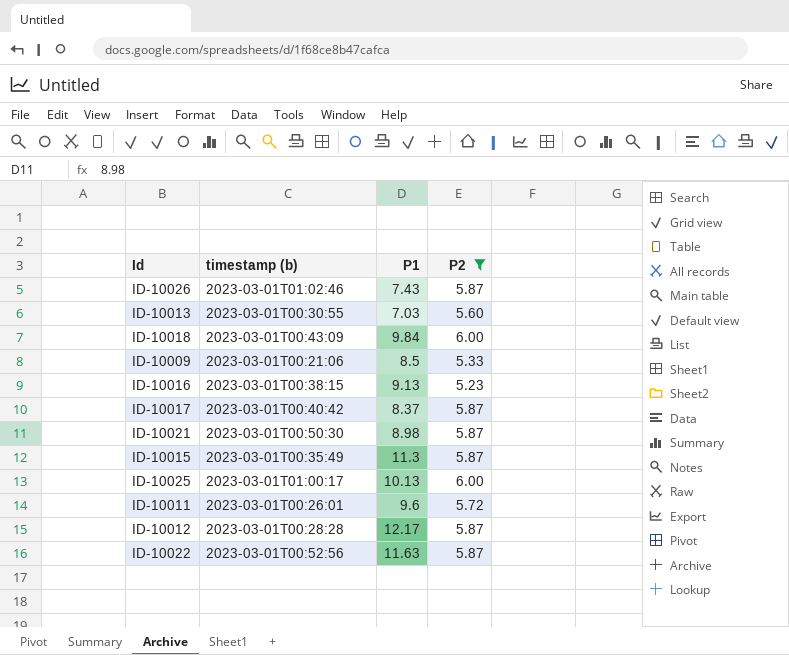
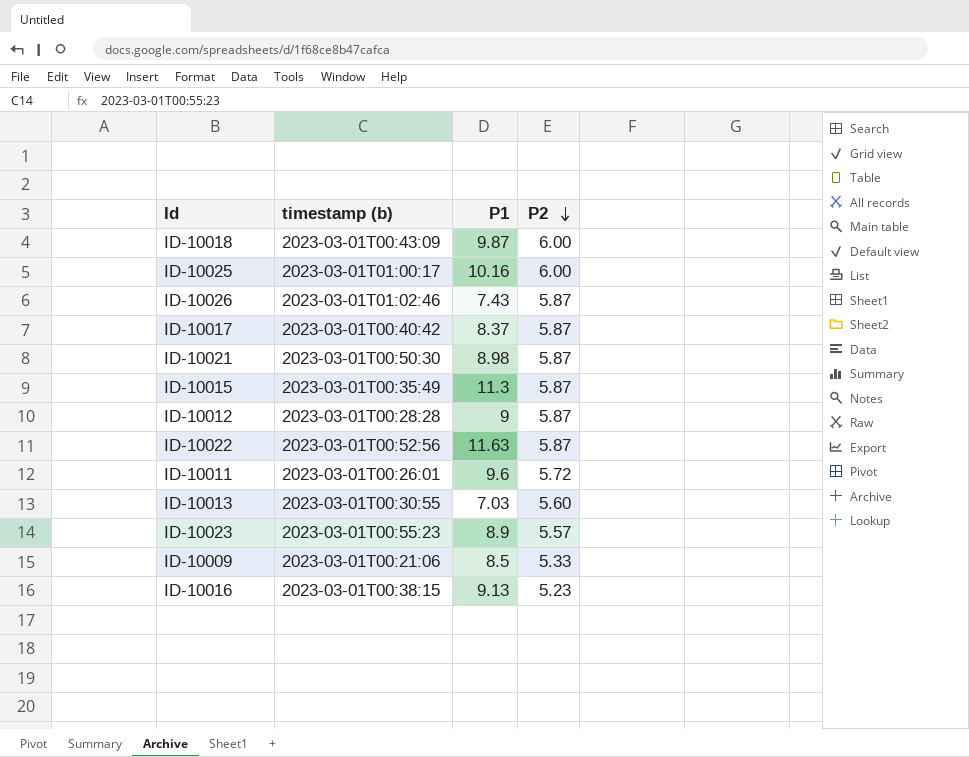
filter: P2 != 5.57 -> none
row order: none -> P2 descending
ID-10018 | P1: 9.84 -> 9.87
ID-10025 | P1: 10.13 -> 10.16
ID-10012 | P1: 12.17 -> 9

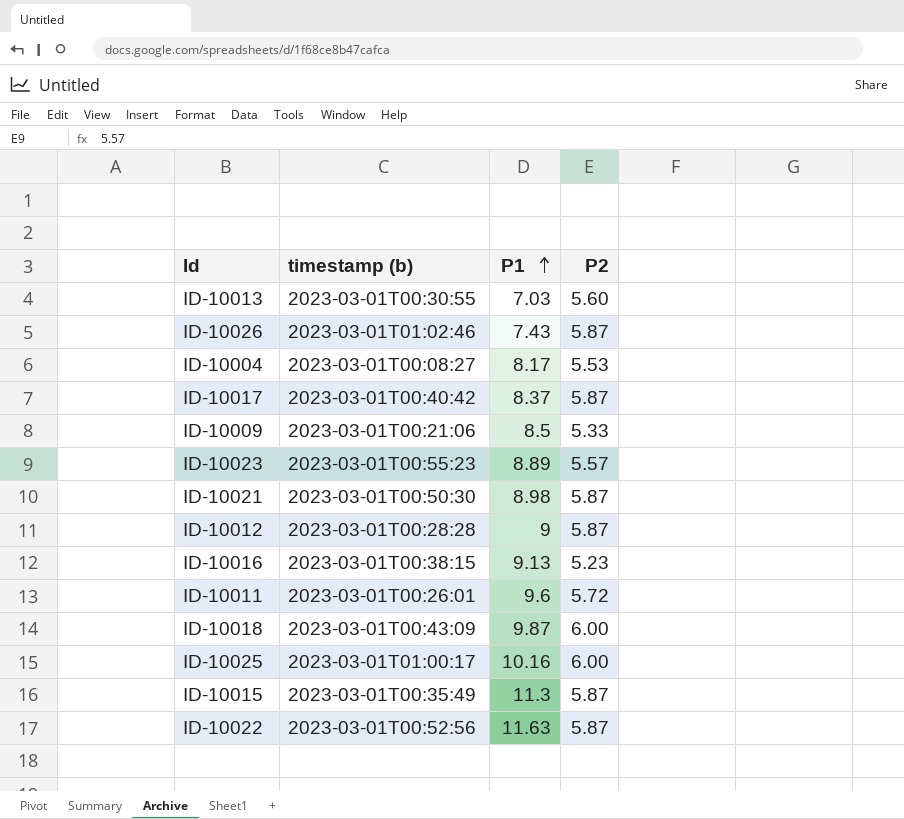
row order: P2 descending -> P1 ascending
row ID-10004: none -> 2023-03-01T00:08:27 | 8.17 | 5.53
ID-10023 | P1: 8.9 -> 8.89

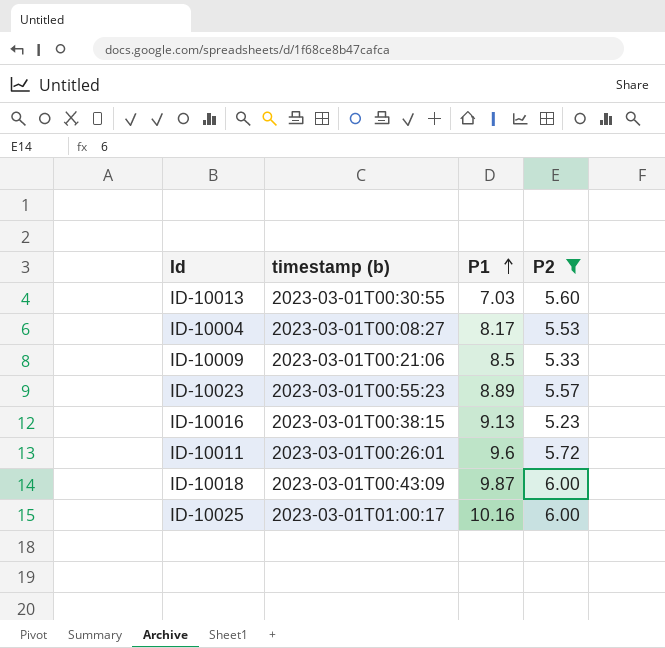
filter: none -> P2 != 5.87

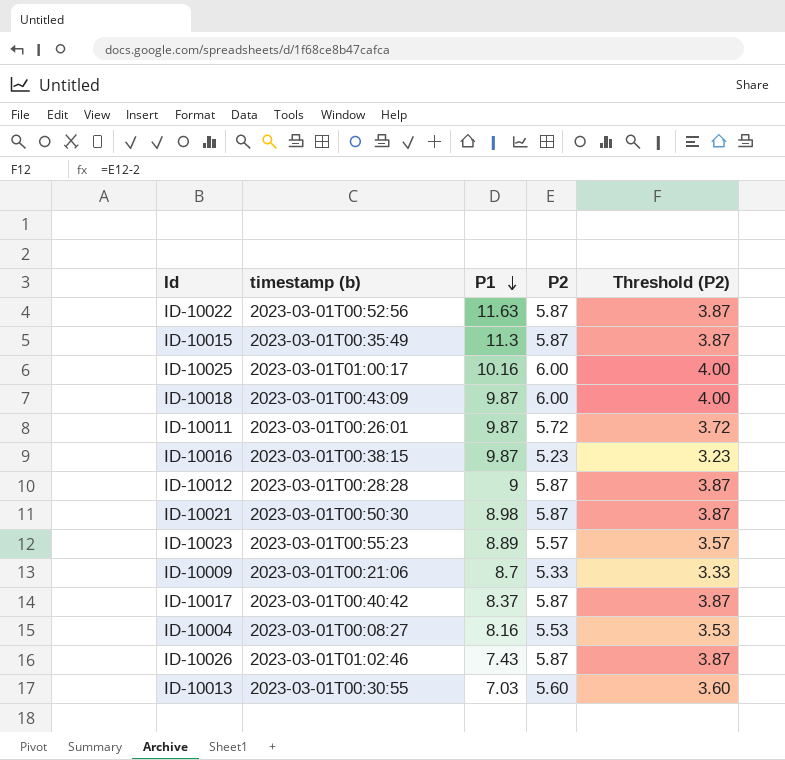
filter: P2 != 5.87 -> none
row order: P1 ascending -> P1 descending
column Threshold (P2) | formula: none -> [P2] - 2
ID-10011 | P1: 9.6 -> 9.87
ID-10016 | P1: 9.13 -> 9.87
ID-10009 | P1: 8.5 -> 8.7
ID-10004 | P1: 8.17 -> 8.16

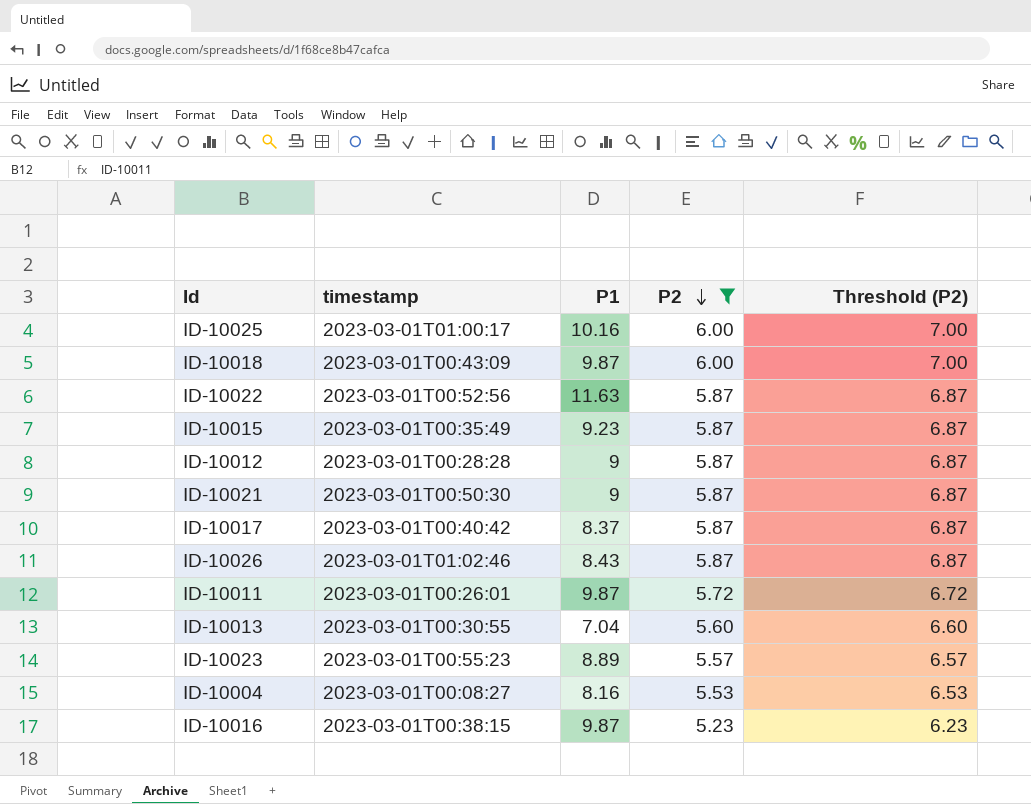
filter: none -> P2 != 5.33
row order: P1 descending -> P2 descending
column name: timestamp (b) -> timestamp
column Threshold (P2) | formula: [P2] - 2 -> [P2] + 1
ID-10015 | P1: 11.3 -> 9.23
ID-10021 | P1: 8.98 -> 9
ID-10026 | P1: 7.43 -> 8.43
ID-10013 | P1: 7.03 -> 7.04

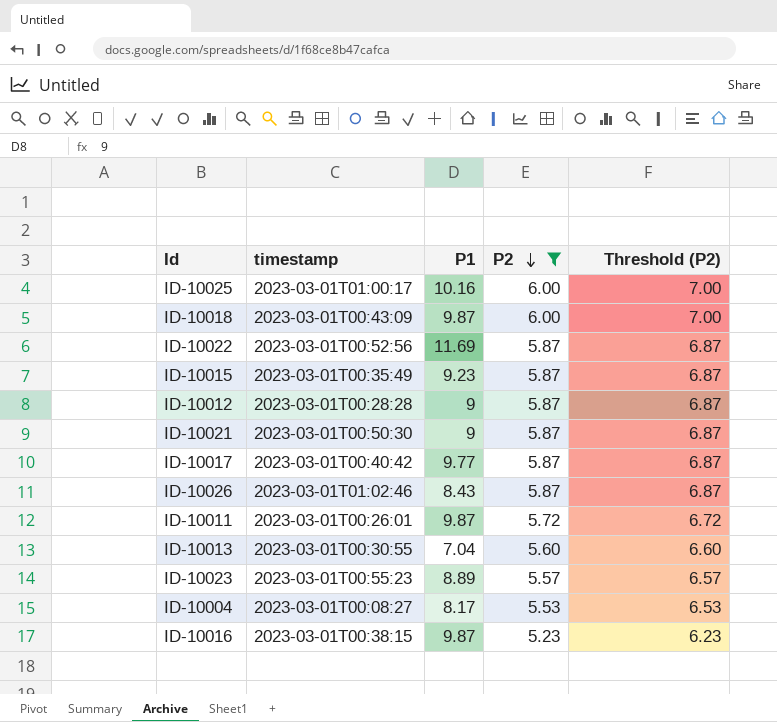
ID-10022 | P1: 11.63 -> 11.69
ID-10017 | P1: 8.37 -> 9.77
ID-10004 | P1: 8.16 -> 8.17

